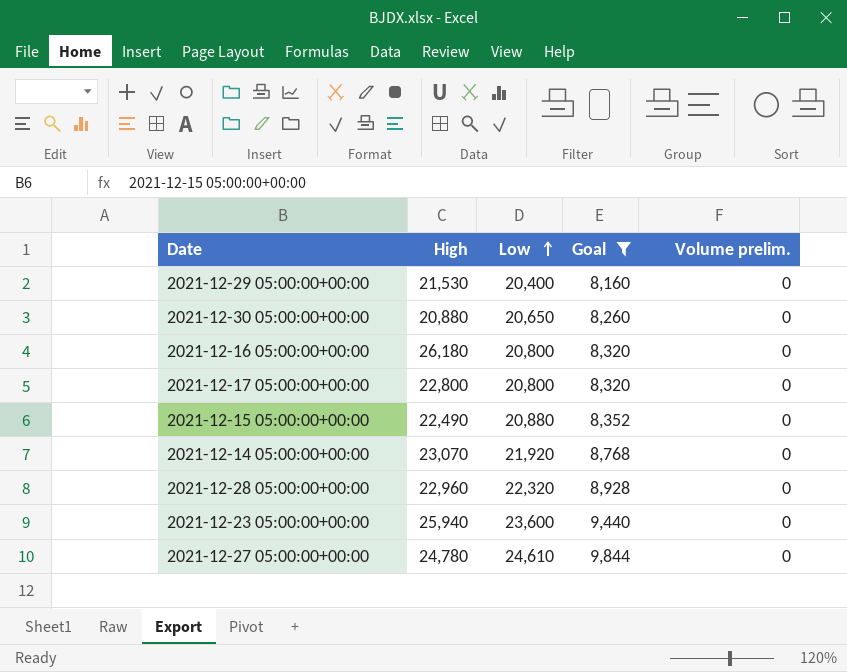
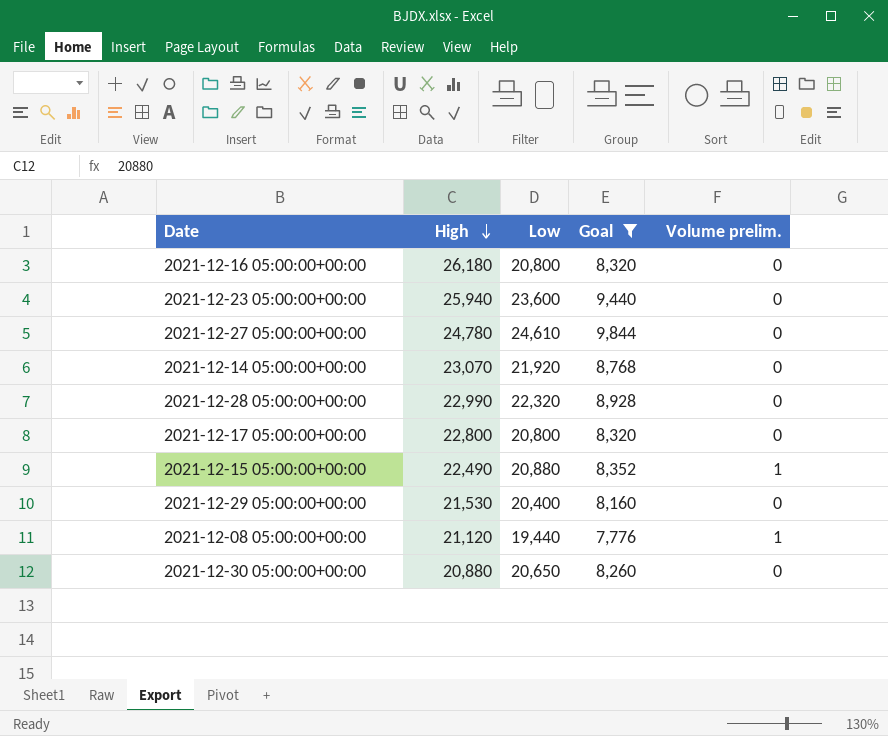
row order: Low ascending -> High descending
2021-12-28 05:00:00+00:00 | High: 22,960 -> 22,990
2021-12-15 05:00:00+00:00 | Volume prelim.: 0 -> 1
row 2021-12-08 05:00:00+00:00: none -> 21,120 | 19,440 | 7,776 | 1

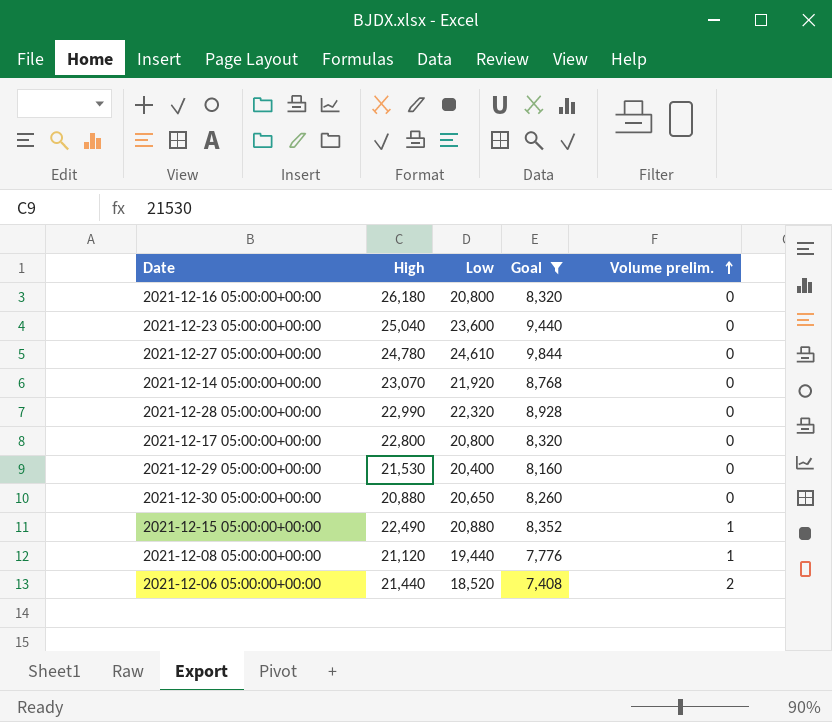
row order: High descending -> Volume prelim. ascending
2021-12-23 05:00:00+00:00 | High: 25,940 -> 25,040
row 2021-12-06 05:00:00+00:00: none -> 21,440 | 18,520 | 7,408 | 2

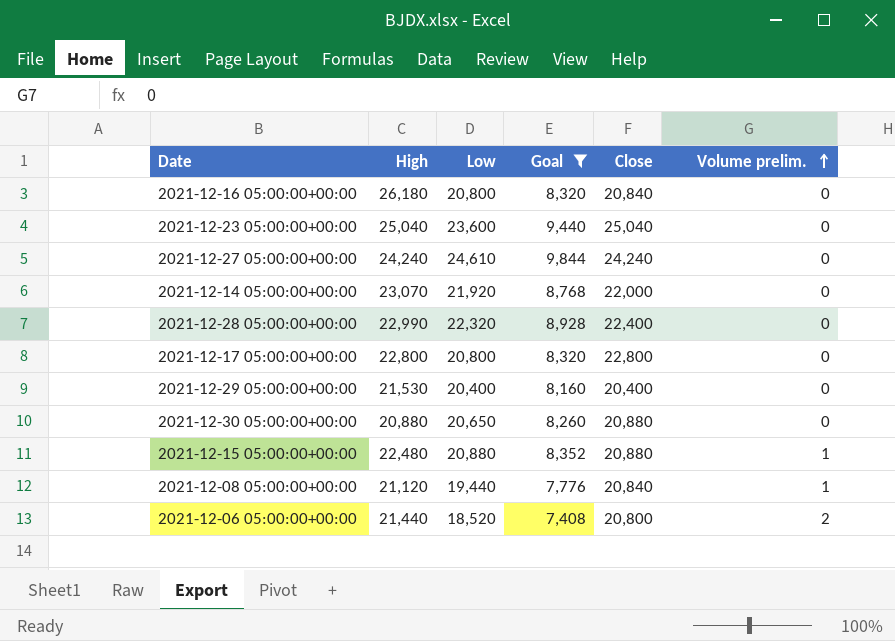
column Close | position: none -> 5
2021-12-27 05:00:00+00:00 | High: 24,780 -> 24,240
2021-12-15 05:00:00+00:00 | High: 22,490 -> 22,480

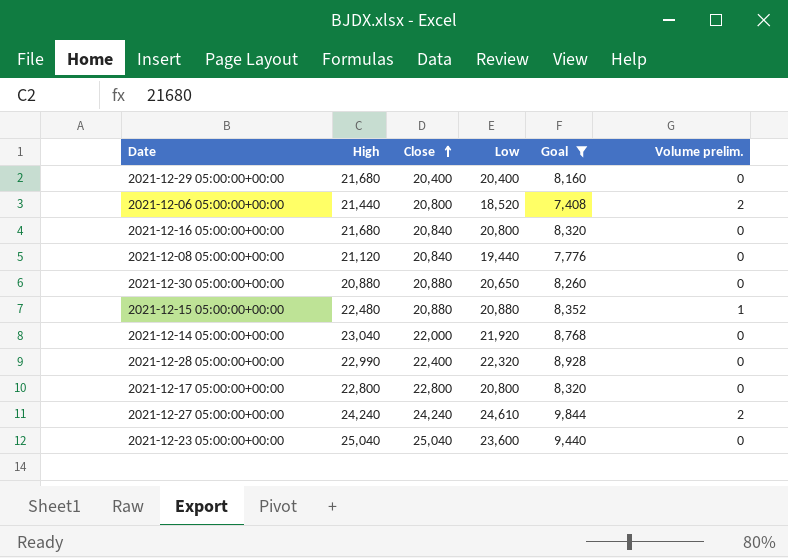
row order: Volume prelim. ascending -> Close ascending
column Close | position: 5 -> 3
2021-12-29 05:00:00+00:00 | High: 21,530 -> 21,680
2021-12-16 05:00:00+00:00 | High: 26,180 -> 21,680
2021-12-08 05:00:00+00:00 | Volume prelim.: 1 -> 0
2021-12-14 05:00:00+00:00 | High: 23,070 -> 23,040
2021-12-27 05:00:00+00:00 | Volume prelim.: 0 -> 2

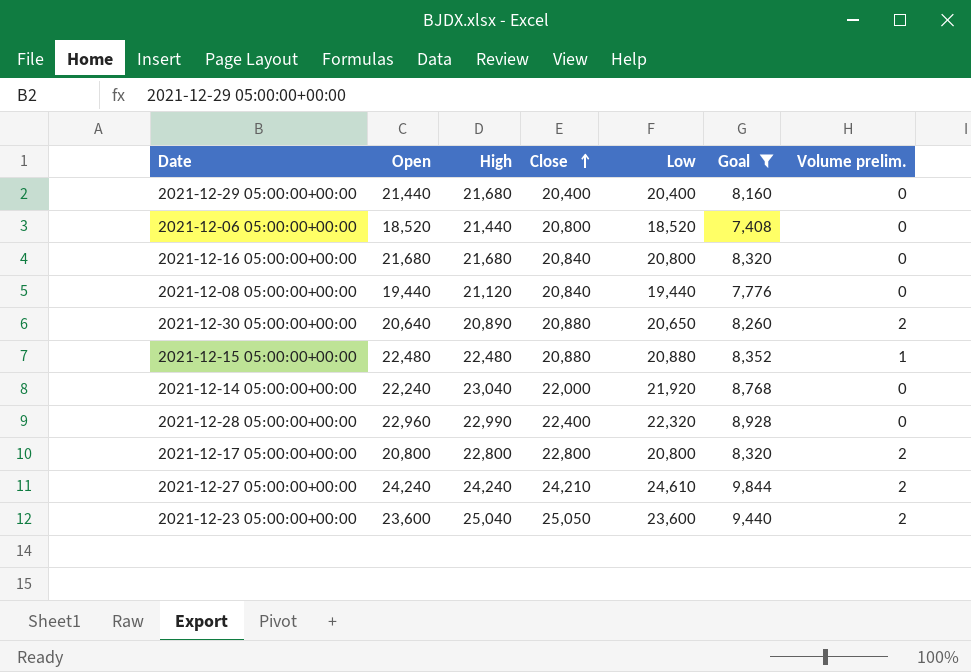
column Open | position: none -> 2
2021-12-06 05:00:00+00:00 | Volume prelim.: 2 -> 0
2021-12-30 05:00:00+00:00 | High: 20,880 -> 20,890
2021-12-30 05:00:00+00:00 | Volume prelim.: 0 -> 2
2021-12-17 05:00:00+00:00 | Volume prelim.: 0 -> 2
2021-12-27 05:00:00+00:00 | Close: 24,240 -> 24,210
2021-12-23 05:00:00+00:00 | Close: 25,040 -> 25,050
2021-12-23 05:00:00+00:00 | Volume prelim.: 0 -> 2

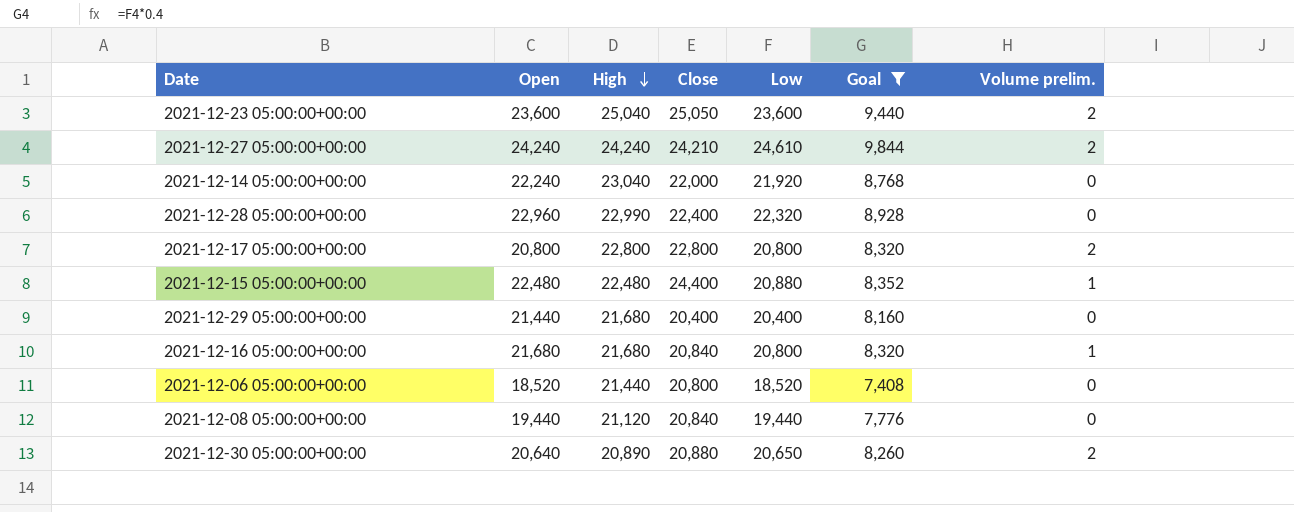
row order: Close ascending -> High descending
2021-12-15 05:00:00+00:00 | Close: 20,880 -> 24,400
2021-12-16 05:00:00+00:00 | Volume prelim.: 0 -> 1

